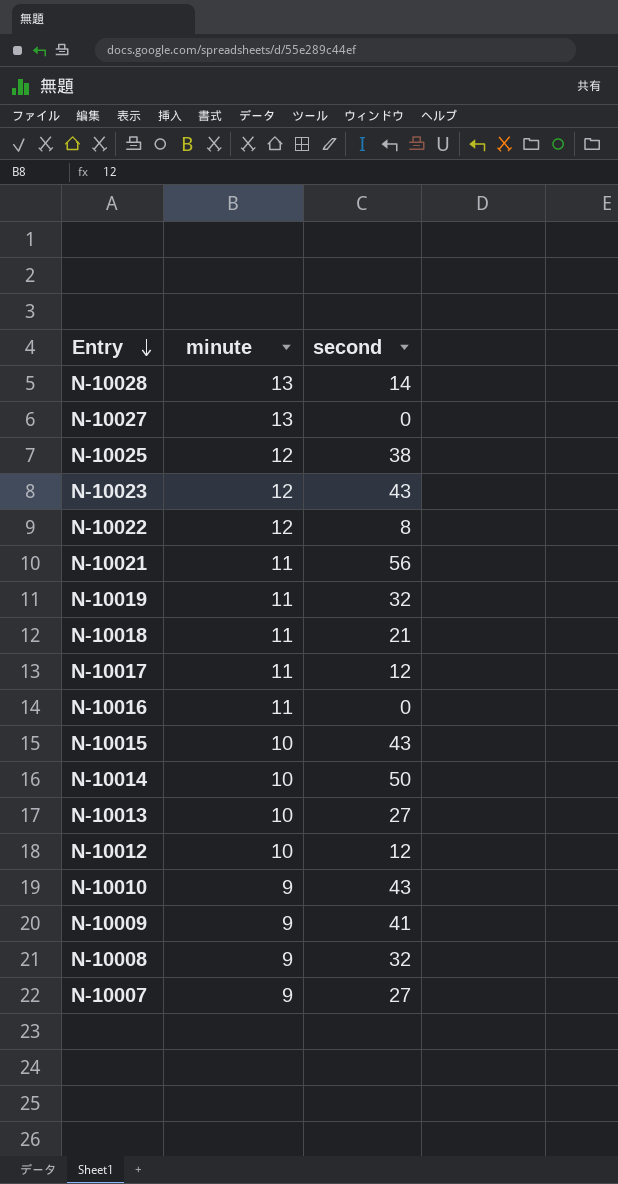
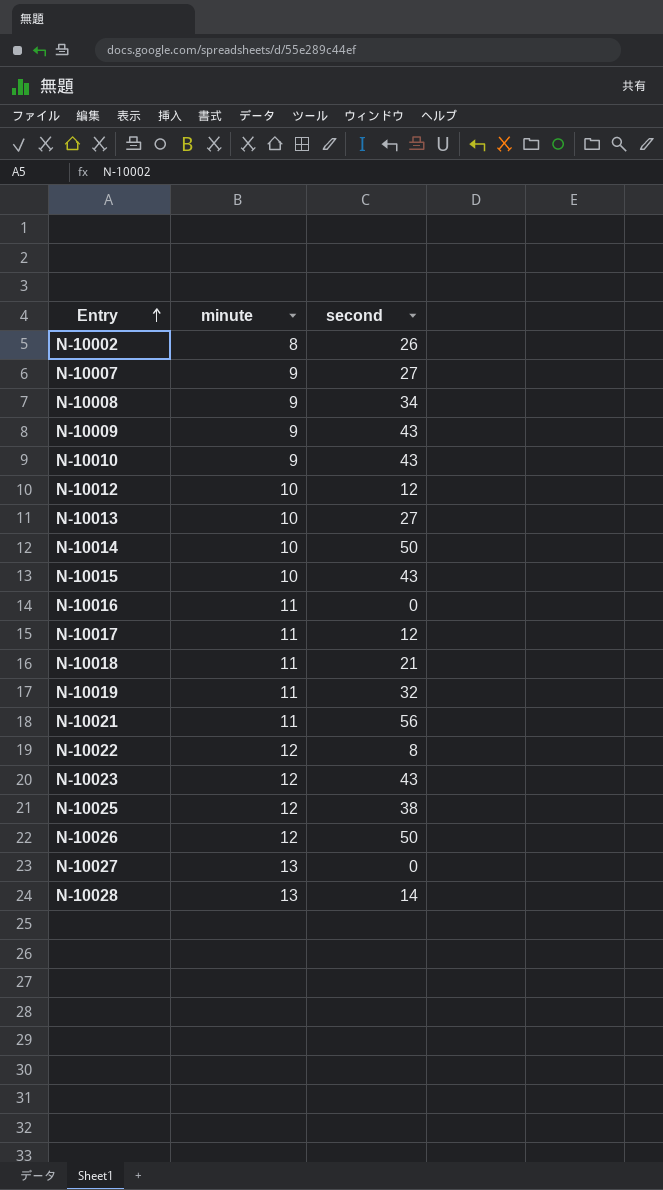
row order: Entry descending -> Entry ascending
row N-10002: none -> 8 | 26
N-10008 | second: 32 -> 34
N-10009 | second: 41 -> 43
row N-10026: none -> 12 | 50

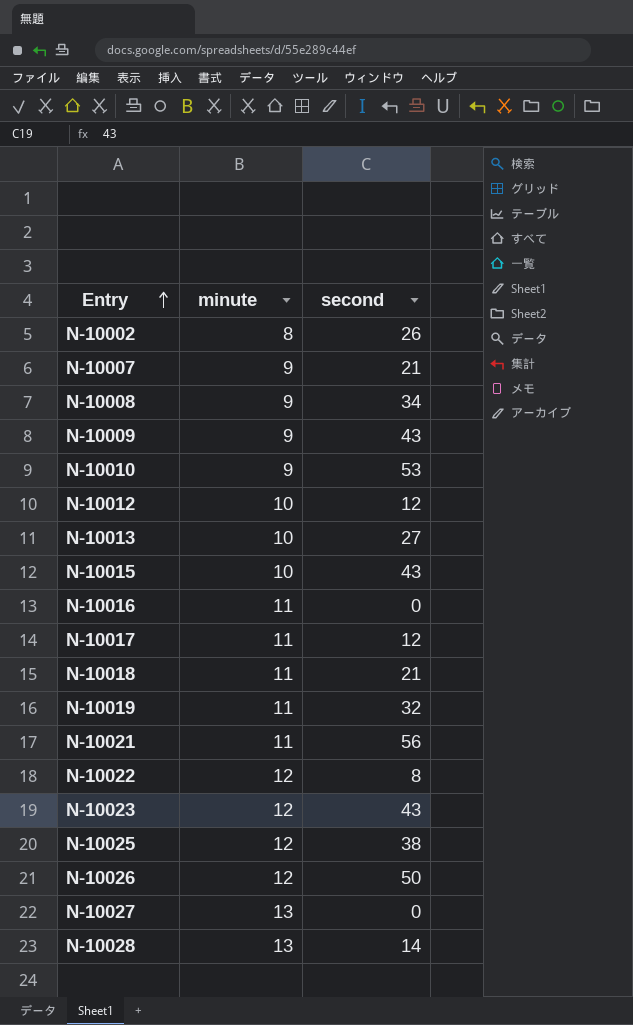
row N-10014: 10 | 50 -> none
N-10007 | second: 27 -> 21
N-10010 | second: 43 -> 53

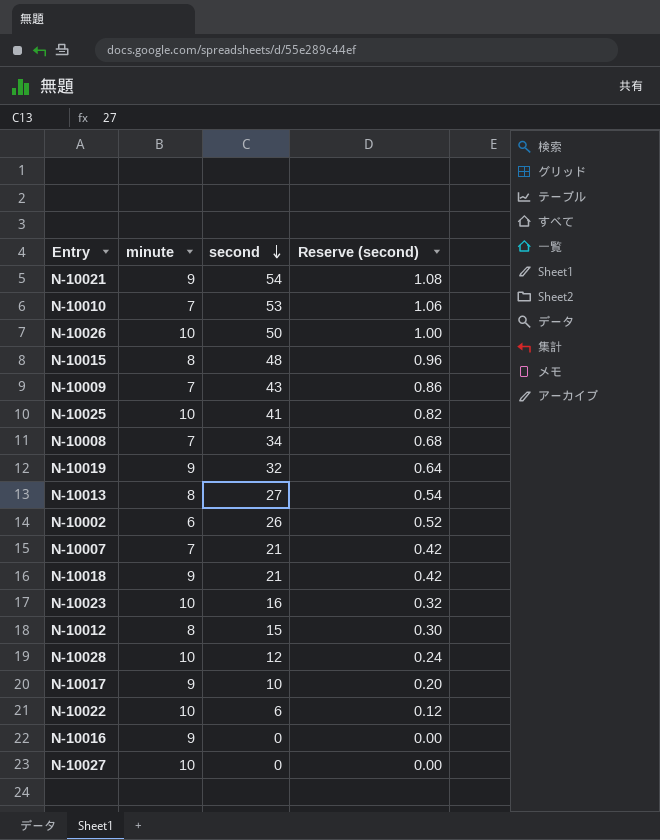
row order: Entry ascending -> second descending
column Reserve (second) | formula: none -> [second] * 0.02
N-10021 | minute: 11 -> 9
N-10021 | second: 56 -> 54
N-10010 | minute: 9 -> 7
N-10026 | minute: 12 -> 10
N-10015 | minute: 10 -> 8
N-10015 | second: 43 -> 48
N-10009 | minute: 9 -> 7
N-10025 | minute: 12 -> 10
N-10025 | second: 38 -> 41
N-10008 | minute: 9 -> 7
N-10019 | minute: 11 -> 9
N-10013 | minute: 10 -> 8
N-10002 | minute: 8 -> 6
N-10007 | minute: 9 -> 7
N-10018 | minute: 11 -> 9
N-10023 | minute: 12 -> 10
N-10023 | second: 43 -> 16
N-10012 | minute: 10 -> 8
N-10012 | second: 12 -> 15
N-10028 | minute: 13 -> 10
N-10028 | second: 14 -> 12
N-10017 | minute: 11 -> 9
N-10017 | second: 12 -> 10
N-10022 | minute: 12 -> 10
N-10022 | second: 8 -> 6
N-10016 | minute: 11 -> 9
N-10027 | minute: 13 -> 10

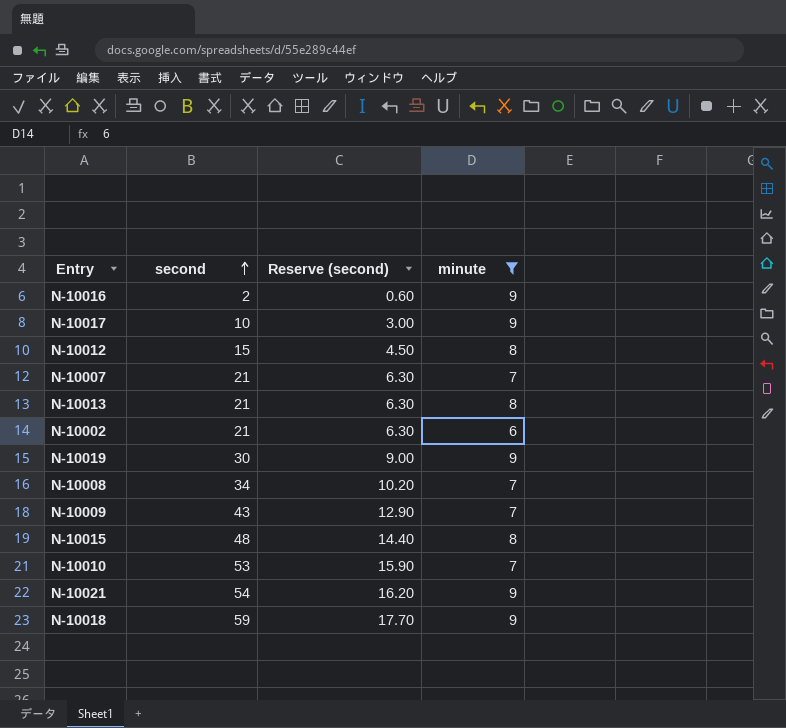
filter: none -> minute != 10
row order: second descending -> second ascending
column Reserve (second) | formula: [second] * 0.02 -> [second] * 0.3
column minute | position: 2 -> 4
N-10016 | second: 0 -> 2
N-10013 | second: 27 -> 21
N-10002 | second: 26 -> 21
N-10019 | second: 32 -> 30
N-10018 | second: 21 -> 59

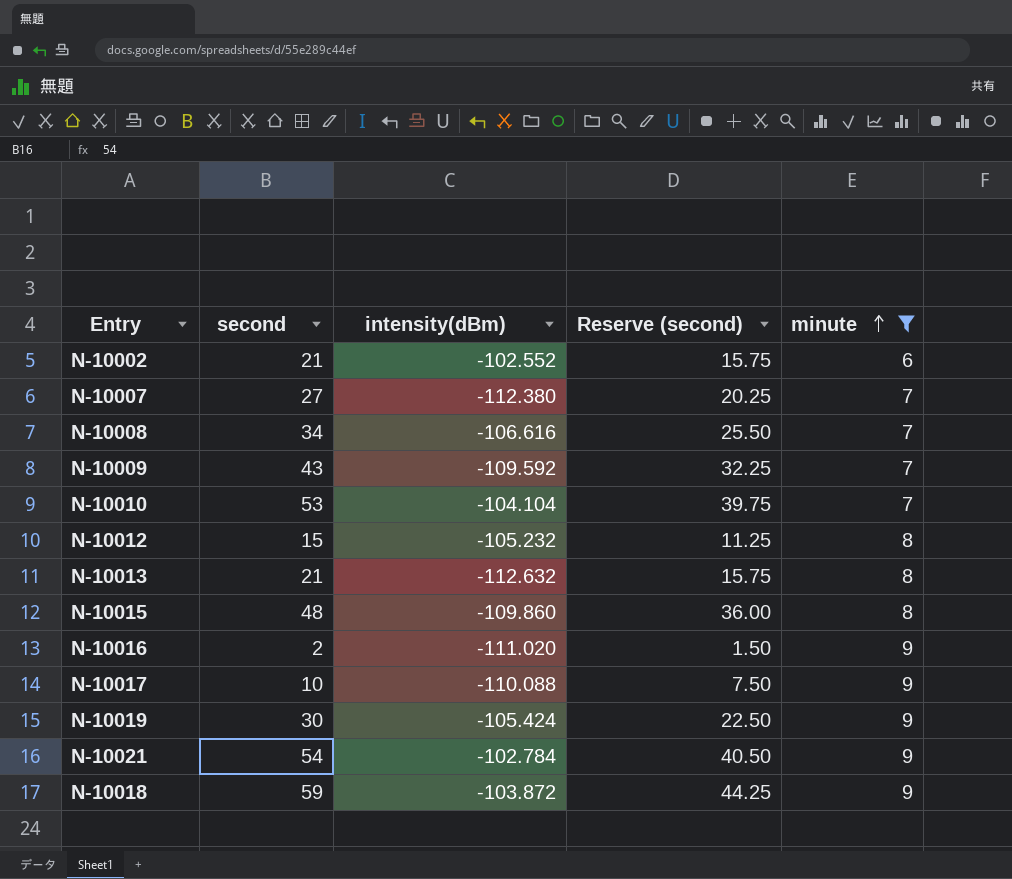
row order: second ascending -> minute ascending
column intensity(dBm) | position: none -> 3
column Reserve (second) | formula: [second] * 0.3 -> [second] * 0.75
N-10007 | second: 21 -> 27

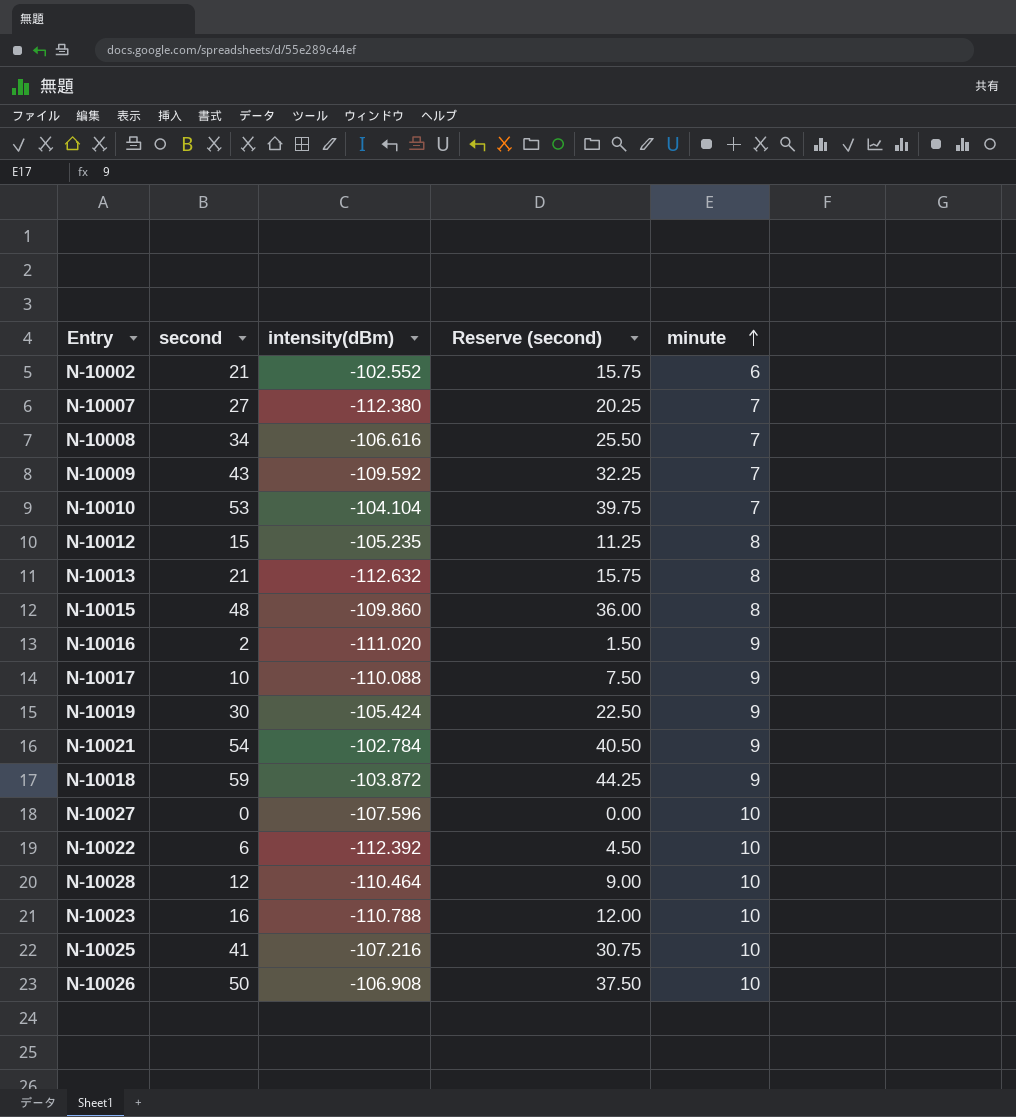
filter: minute != 10 -> none
N-10012 | intensity(dBm): -105.232 -> -105.235

